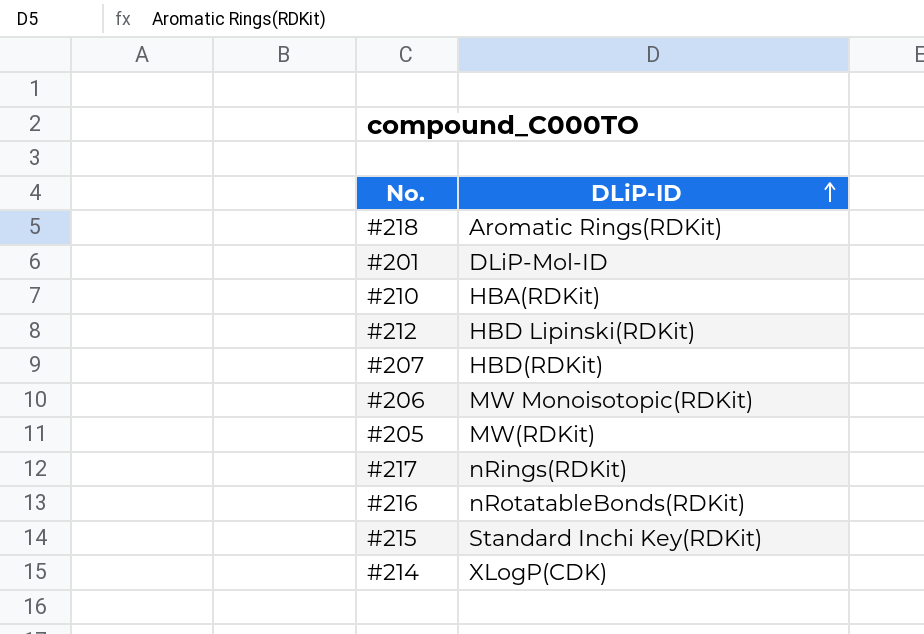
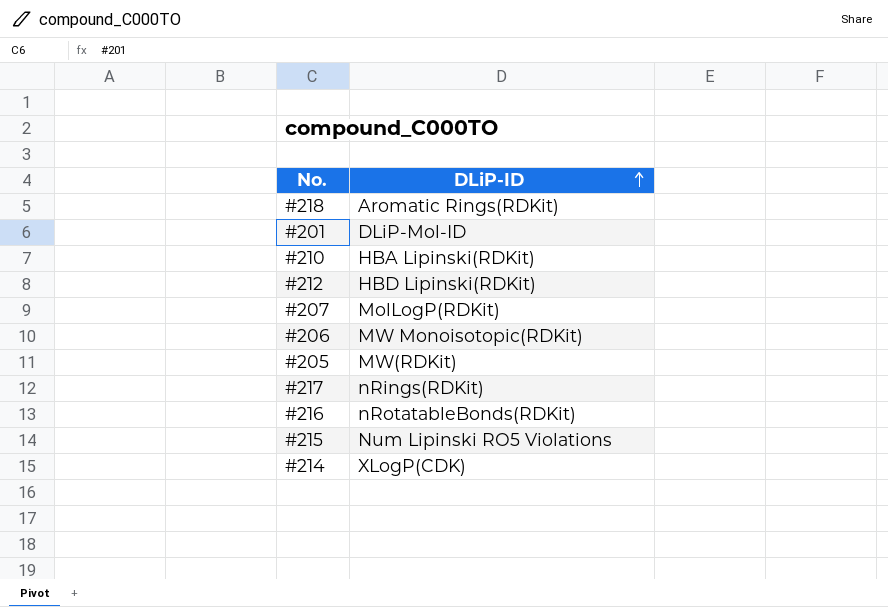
#210 | DLiP-ID: HBA(RDKit) -> HBA Lipinski(RDKit)
#207 | DLiP-ID: HBD(RDKit) -> MolLogP(RDKit)
#215 | DLiP-ID: Standard Inchi Key(RDKit) -> Num Lipinski RO5 Violations

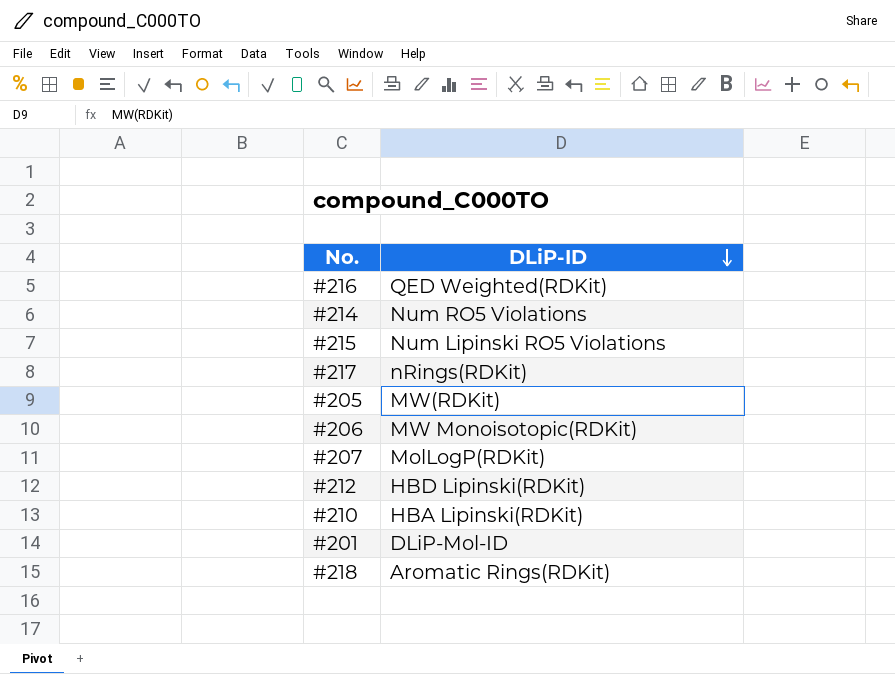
row order: DLiP-ID ascending -> DLiP-ID descending
#216 | DLiP-ID: nRotatableBonds(RDKit) -> QED Weighted(RDKit)
#214 | DLiP-ID: XLogP(CDK) -> Num RO5 Violations

